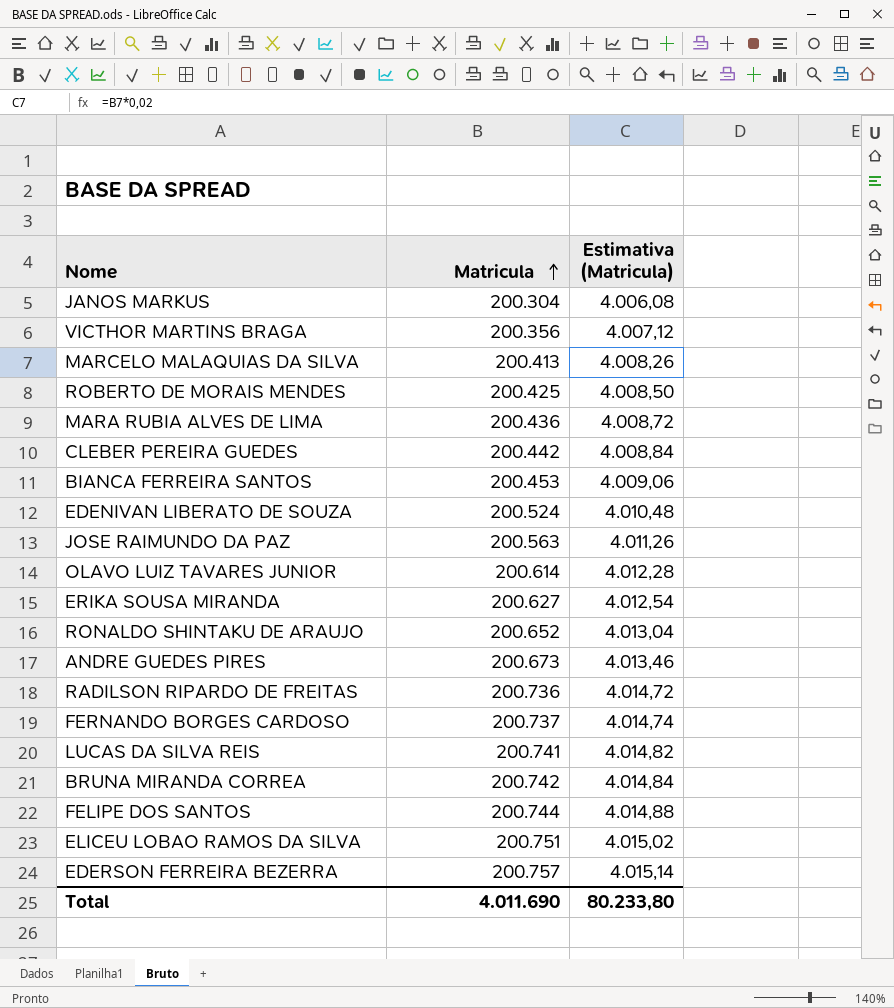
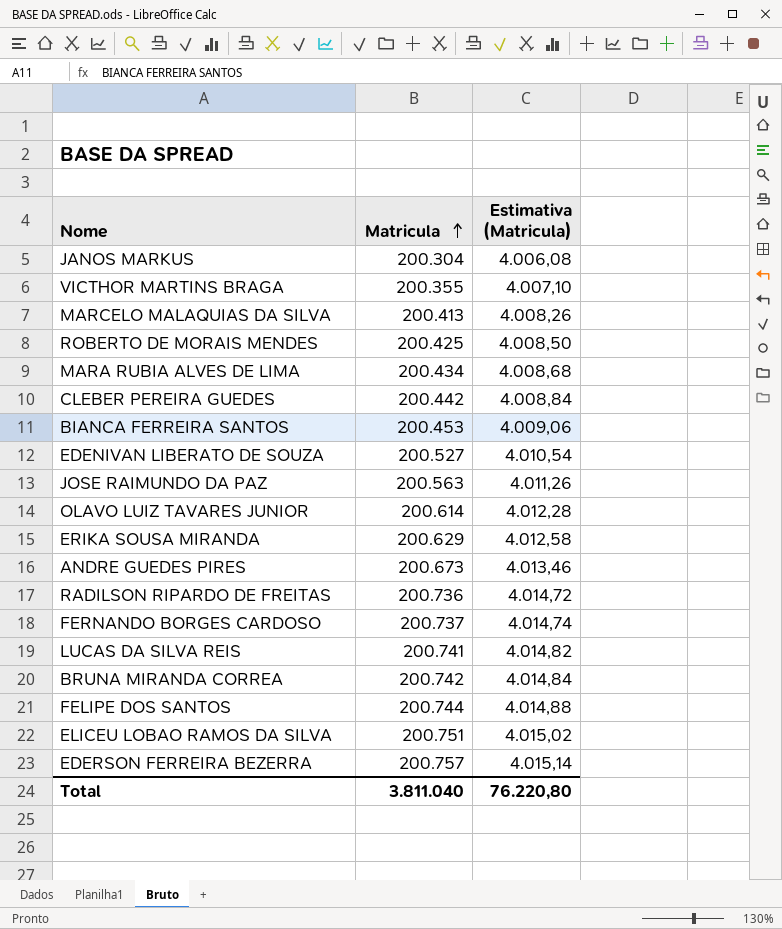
row RONALDO SHINTAKU DE ARAUJO: 200.652 | 4.013,04 -> none
VICTHOR MARTINS BRAGA | Matricula: 200.356 -> 200.355
VICTHOR MARTINS BRAGA | Estimativa (Matricula): 4.007,12 -> 4.007,10
MARA RUBIA ALVES DE LIMA | Matricula: 200.436 -> 200.434
MARA RUBIA ALVES DE LIMA | Estimativa (Matricula): 4.008,72 -> 4.008,68
EDENIVAN LIBERATO DE SOUZA | Matricula: 200.524 -> 200.527
EDENIVAN LIBERATO DE SOUZA | Estimativa (Matricula): 4.010,48 -> 4.010,54
ERIKA SOUSA MIRANDA | Matricula: 200.627 -> 200.629
ERIKA SOUSA MIRANDA | Estimativa (Matricula): 4.012,54 -> 4.012,58
Total | Matricula: 4.011.690 -> 3.811.040
Total | Estimativa (Matricula): 80.233,80 -> 76.220,80

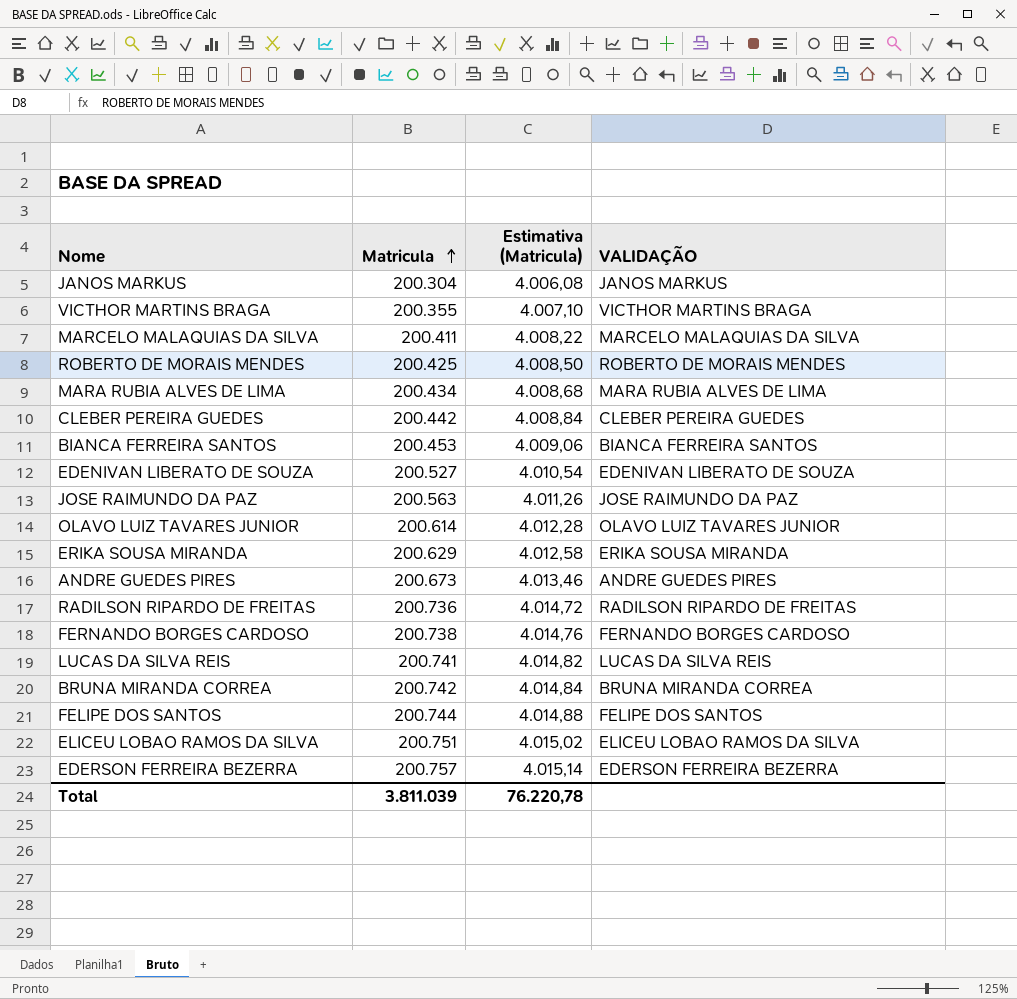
column VALIDAÇÃO | position: none -> 4
MARCELO MALAQUIAS DA SILVA | Matricula: 200.413 -> 200.411
MARCELO MALAQUIAS DA SILVA | Estimativa (Matricula): 4.008,26 -> 4.008,22
FERNANDO BORGES CARDOSO | Matricula: 200.737 -> 200.738
FERNANDO BORGES CARDOSO | Estimativa (Matricula): 4.014,74 -> 4.014,76
Total | Matricula: 3.811.040 -> 3.811.039
Total | Estimativa (Matricula): 76.220,80 -> 76.220,78

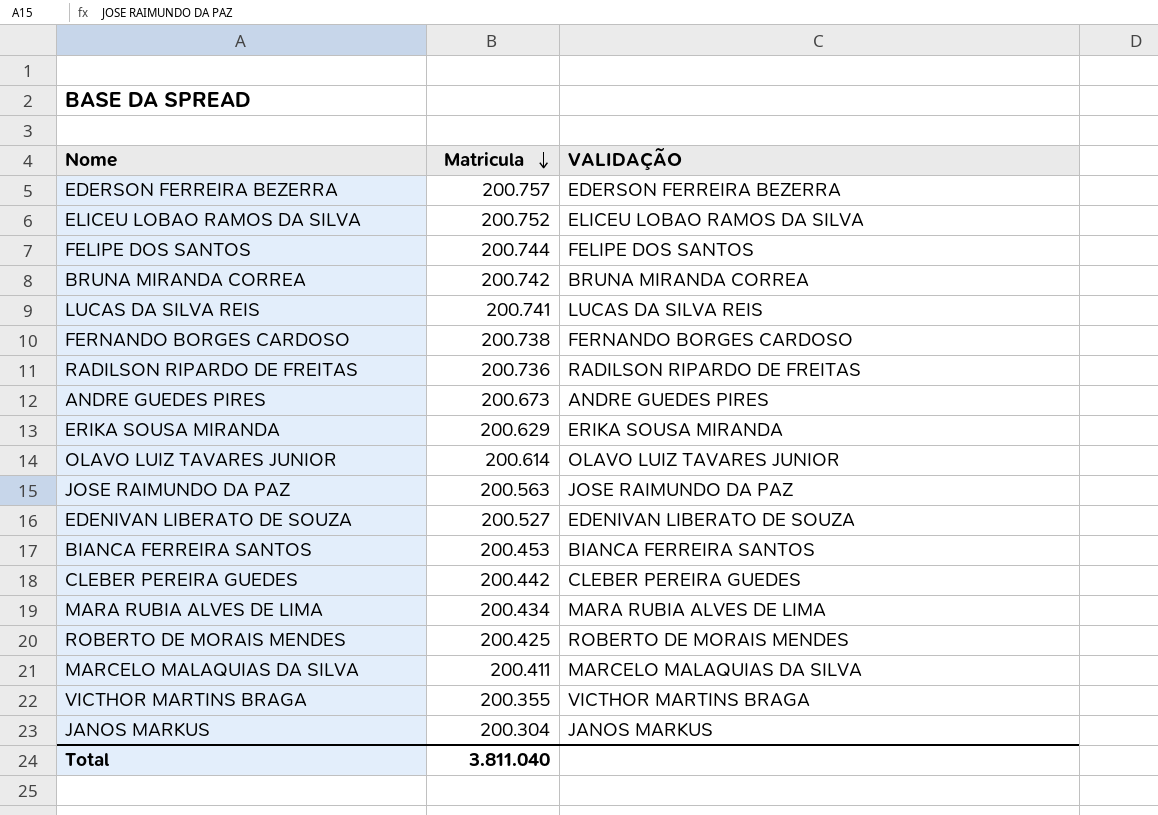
row order: Matricula ascending -> Matricula descending
column Estimativa (Matricula) | formula: [Matricula] * 0,02 -> none
ELICEU LOBAO RAMOS DA SILVA | Matricula: 200.751 -> 200.752
Total | Matricula: 3.811.039 -> 3.811.040

